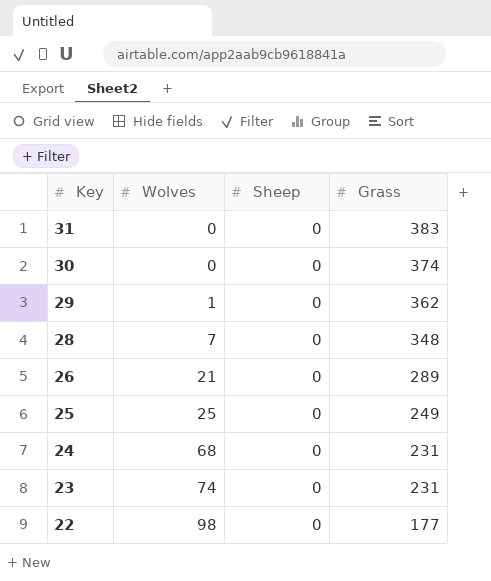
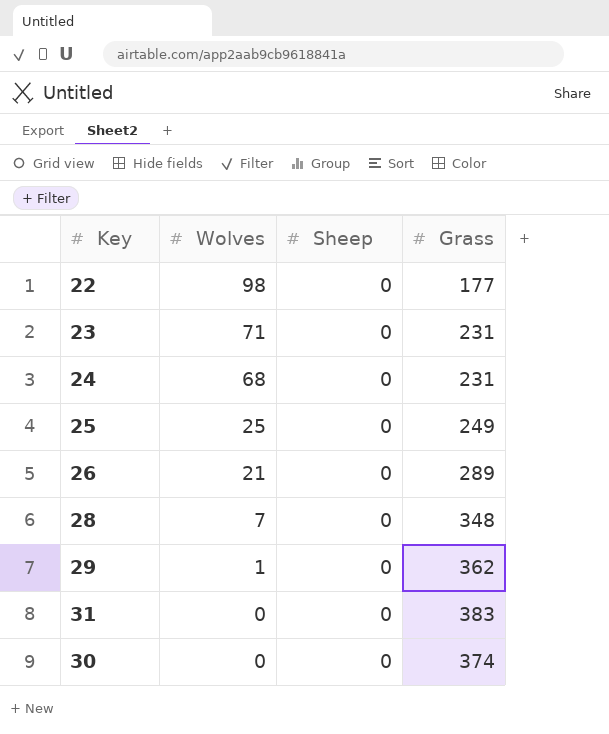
row order: Key descending -> Wolves descending
23 | Wolves: 74 -> 71

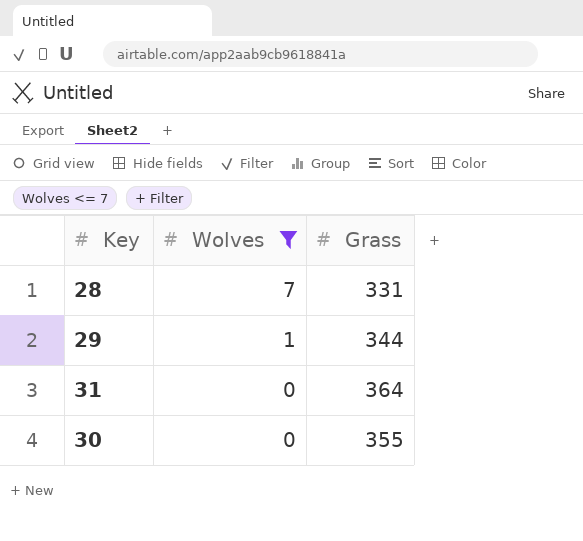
filter: none -> Wolves <= 7
column Sheep | position: 3 -> none
28 | Grass: 348 -> 331
29 | Grass: 362 -> 344
31 | Grass: 383 -> 364
30 | Grass: 374 -> 355

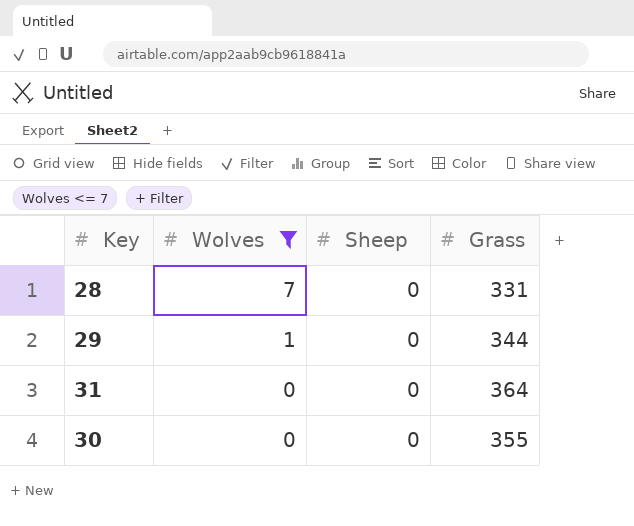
column Sheep | position: none -> 3

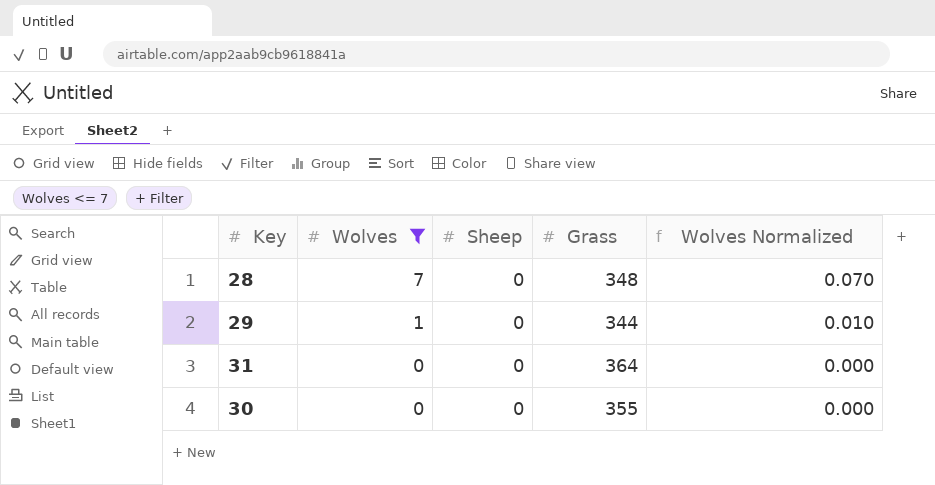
column Wolves Normalized | formula: none -> [Wolves] * 0.01
28 | Grass: 331 -> 348

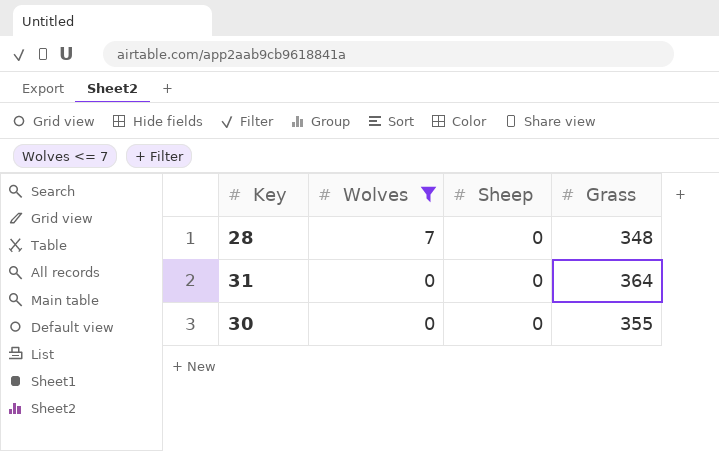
column Wolves Normalized | formula: [Wolves] * 0.01 -> none
row 29: 1 | 0 | 344 | 0.010 -> none

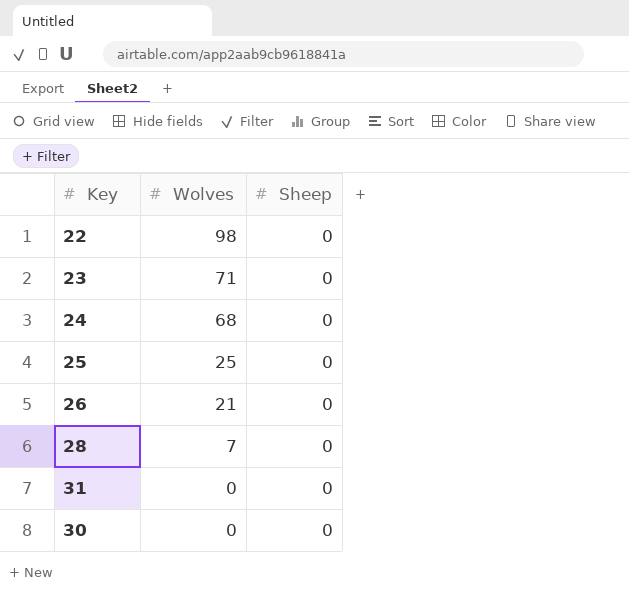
filter: Wolves <= 7 -> none
column Grass | position: 4 -> none

